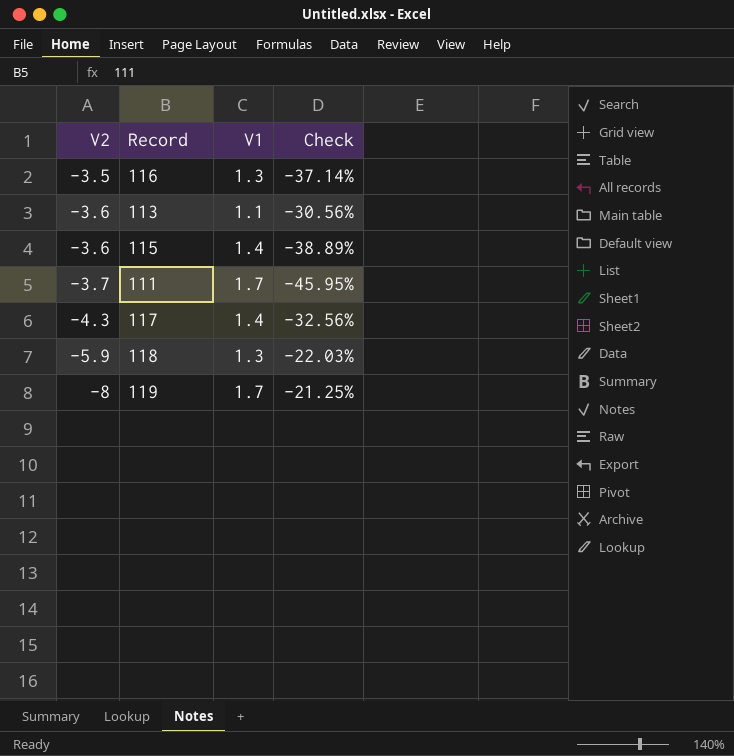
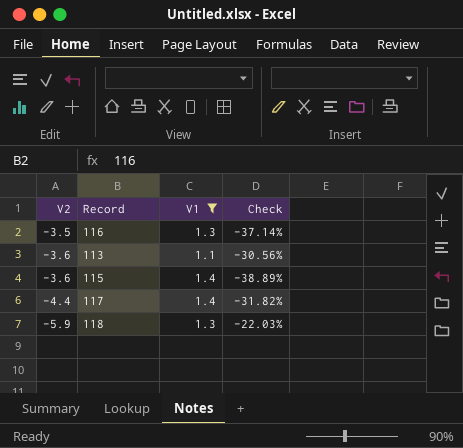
filter: none -> V1 != 1.7
117 | V2: -4.3 -> -4.4
117 | Check: -32.56% -> -31.82%

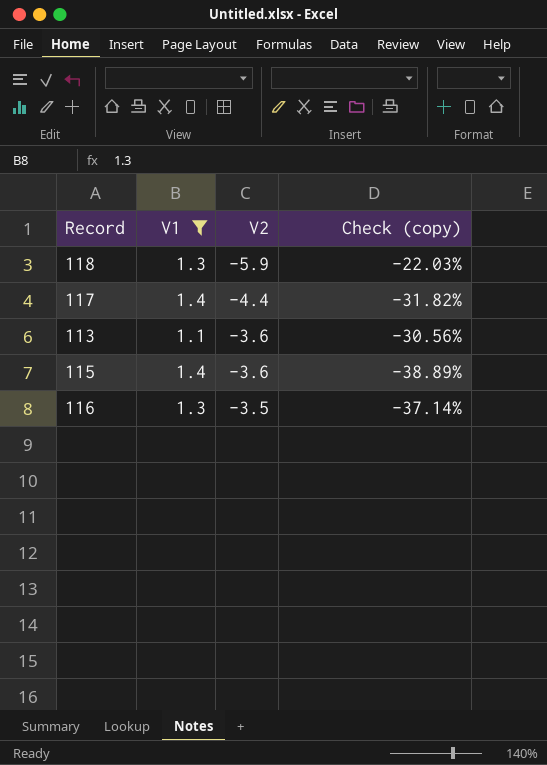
row order: V2 descending -> V2 ascending
column V2 | position: 1 -> 3
column name: Check -> Check (copy)

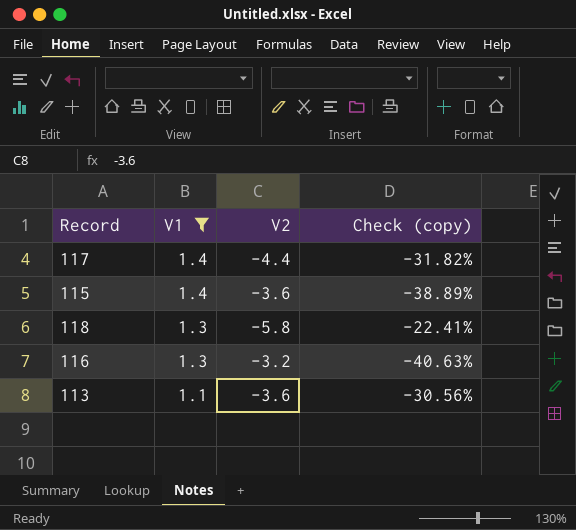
row order: V2 ascending -> V1 descending
118 | V2: -5.9 -> -5.8
118 | Check (copy): -22.03% -> -22.41%
116 | V2: -3.5 -> -3.2
116 | Check (copy): -37.14% -> -40.63%

